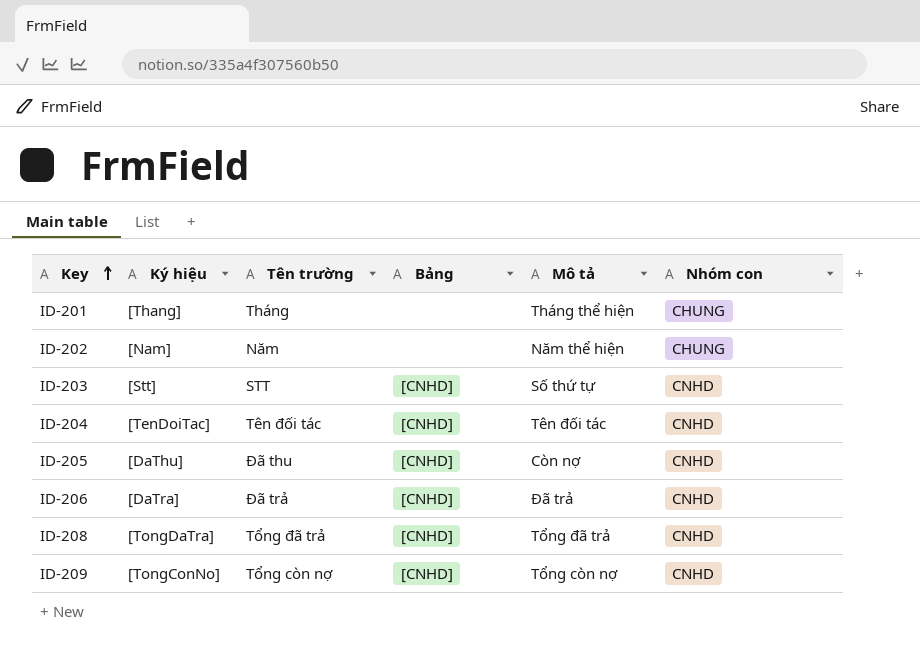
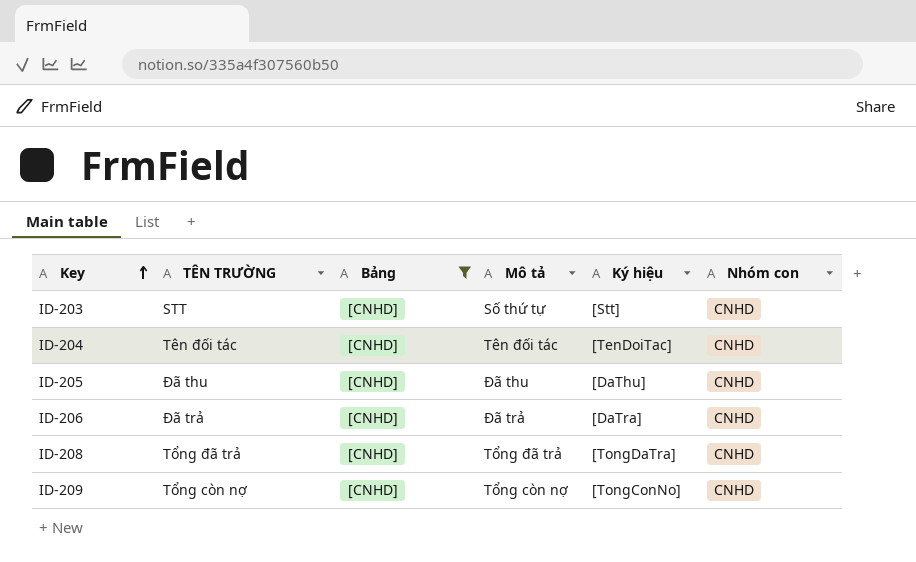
filter: none -> Bảng = [CNHD]
column name: Tên trường -> TÊN TRƯỜNG
column Ký hiệu | position: 2 -> 5
ID-205 | Mô tả: Còn nợ -> Đã thu

